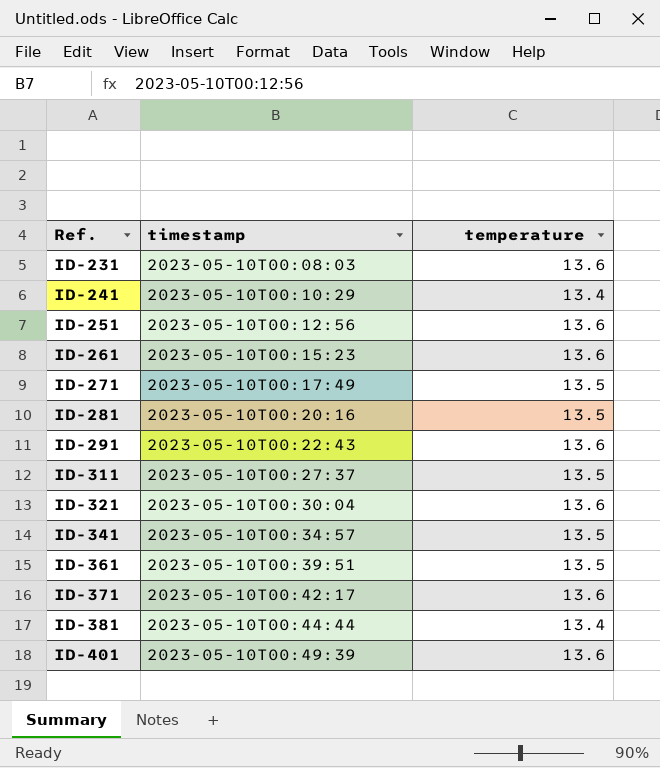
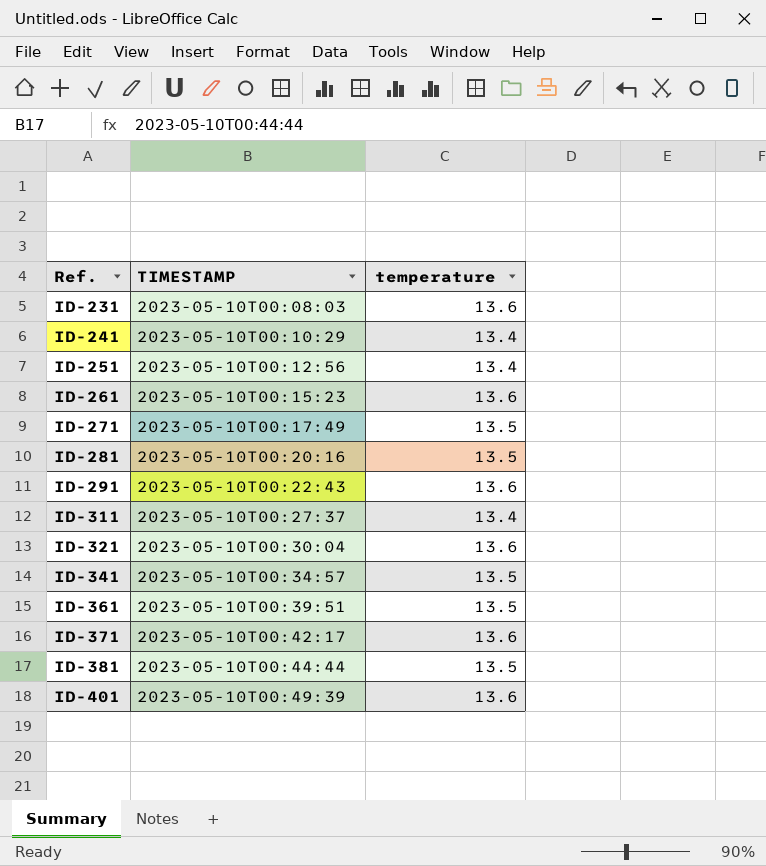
column name: timestamp -> TIMESTAMP
ID-251 | temperature: 13.6 -> 13.4
ID-311 | temperature: 13.5 -> 13.4
ID-381 | temperature: 13.4 -> 13.5

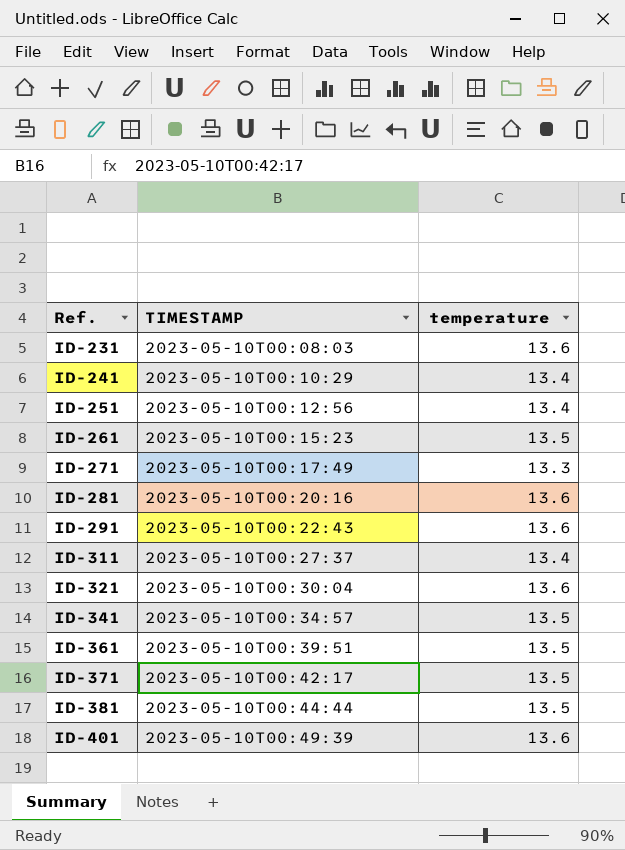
ID-261 | temperature: 13.6 -> 13.5
ID-271 | temperature: 13.5 -> 13.3
ID-281 | temperature: 13.5 -> 13.6
ID-371 | temperature: 13.6 -> 13.5

